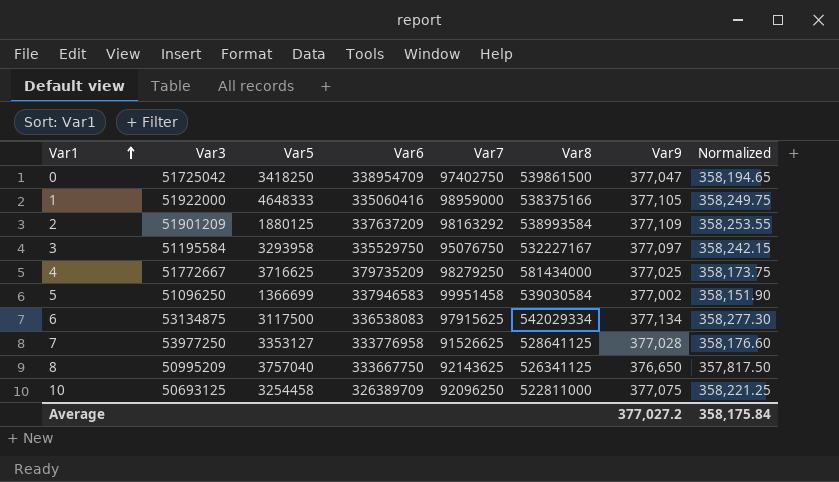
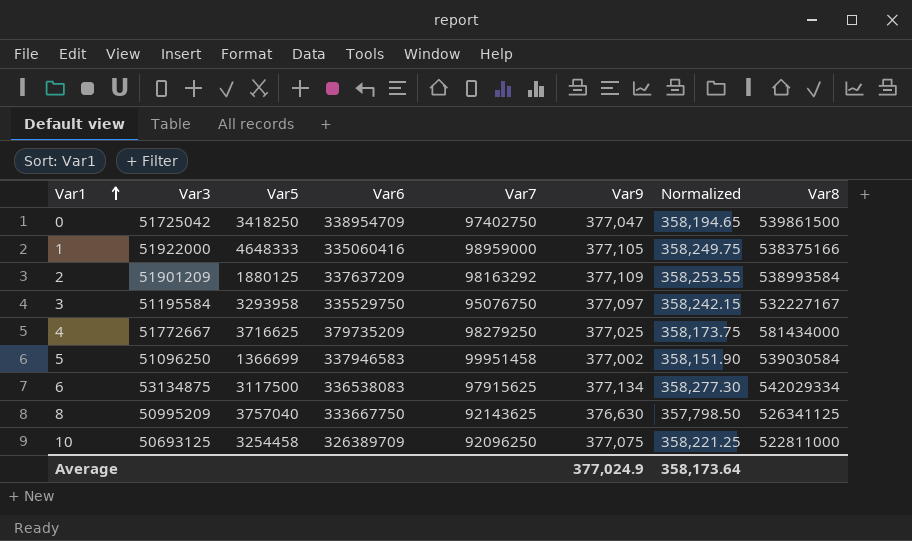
column Var8 | position: 6 -> 8
row 7: 53977250 | 3353127 | 333776958 | 91526625 | 528641125 | 377,028 | 358,176.60 -> none
8 | Var9: 376,650 -> 376,630
8 | Normalized: 357,817.50 -> 357,798.50
Average | Var9: 377,027.2 -> 377,024.9
Average | Normalized: 358,175.84 -> 358,173.64

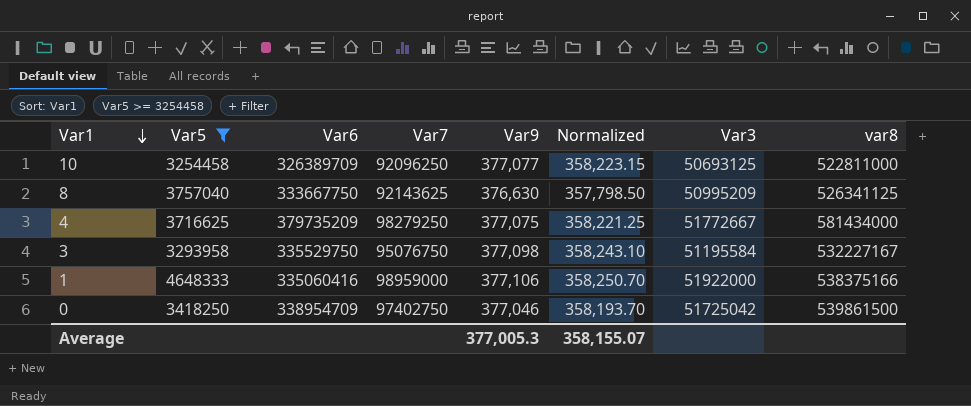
filter: none -> Var5 >= 3254458
row order: Var1 ascending -> Var1 descending
column Var3 | position: 2 -> 7
column name: Var8 -> var8
10 | Var9: 377,075 -> 377,077
10 | Normalized: 358,221.25 -> 358,223.15
4 | Var9: 377,025 -> 377,075
4 | Normalized: 358,173.75 -> 358,221.25
3 | Var9: 377,097 -> 377,098
3 | Normalized: 358,242.15 -> 358,243.10
1 | Var9: 377,105 -> 377,106
1 | Normalized: 358,249.75 -> 358,250.70
0 | Var9: 377,047 -> 377,046
0 | Normalized: 358,194.65 -> 358,193.70
Average | Var9: 377,024.9 -> 377,005.3
Average | Normalized: 358,173.64 -> 358,155.07

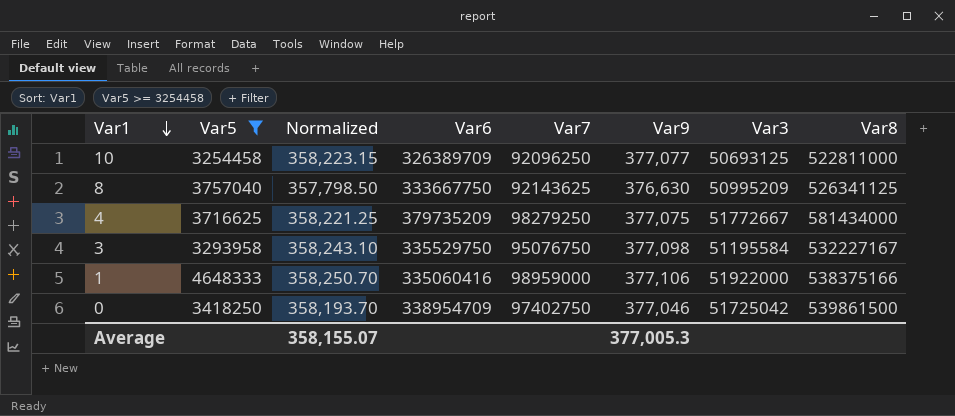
column Normalized | position: 6 -> 3
column name: var8 -> Var8

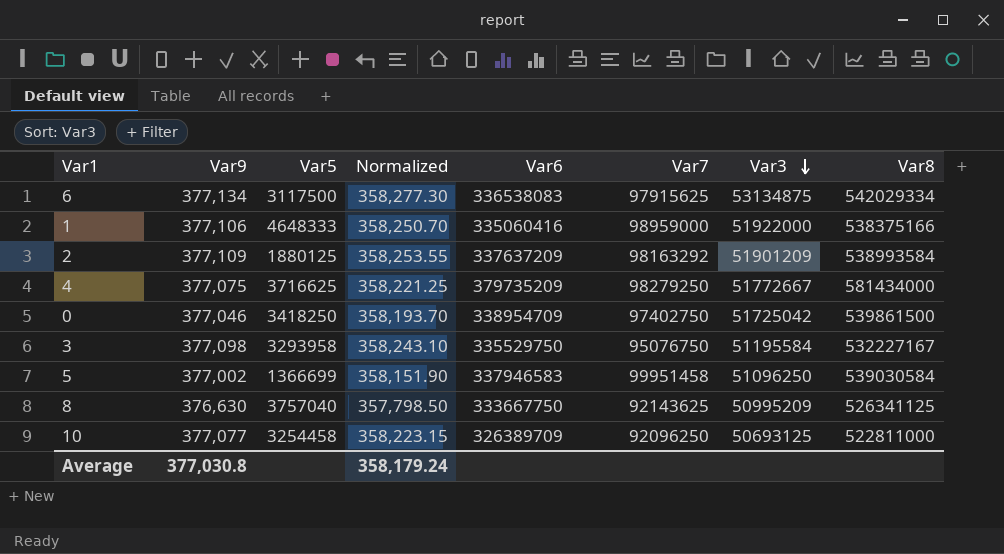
filter: Var5 >= 3254458 -> none
row order: Var1 descending -> Var3 descending
column Var9 | position: 6 -> 2
Average | Var9: 377,005.3 -> 377,030.8
Average | Normalized: 358,155.07 -> 358,179.24

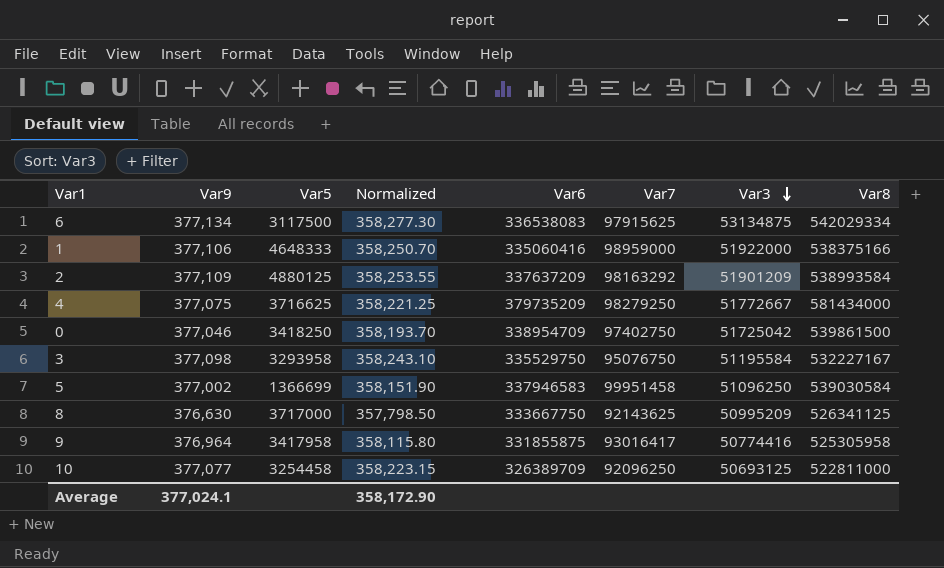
2 | Var5: 1880125 -> 4880125
8 | Var5: 3757040 -> 3717000
row 9: none -> 376,964 | 3417958 | 358,115.80 | 331855875 | 93016417 | 50774416 | 525305958
Average | Var9: 377,030.8 -> 377,024.1
Average | Normalized: 358,179.24 -> 358,172.90

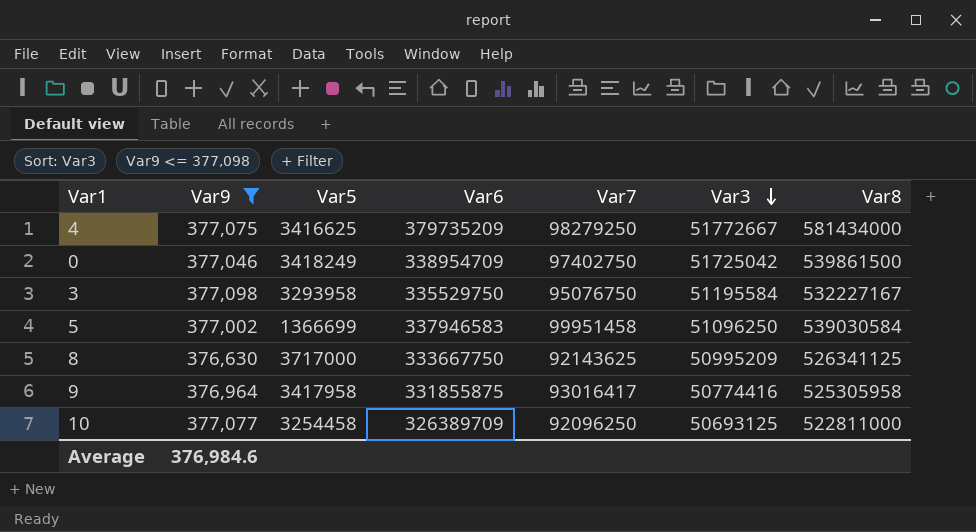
filter: none -> Var9 <= 377,098
column Normalized | formula: [Var9] * 0.95 -> none
4 | Var5: 3716625 -> 3416625
0 | Var5: 3418250 -> 3418249
Average | Var9: 377,024.1 -> 376,984.6

